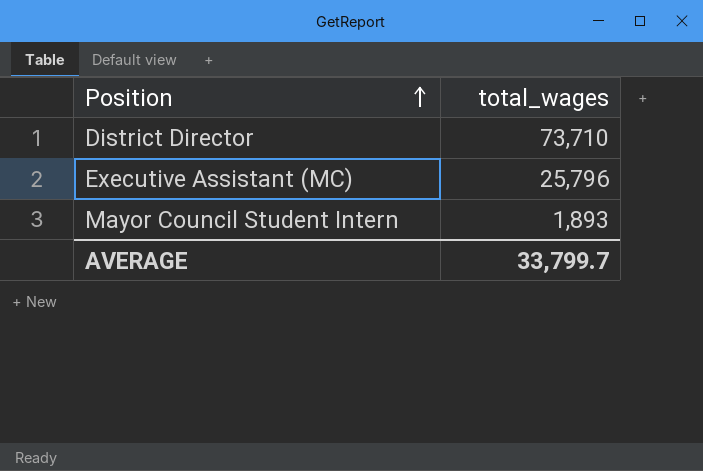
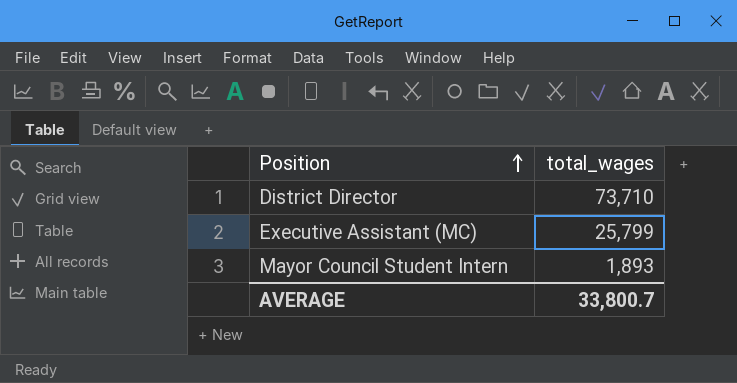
Executive Assistant (MC) | total_wages: 25,796 -> 25,799
AVERAGE | total_wages: 33,799.7 -> 33,800.7

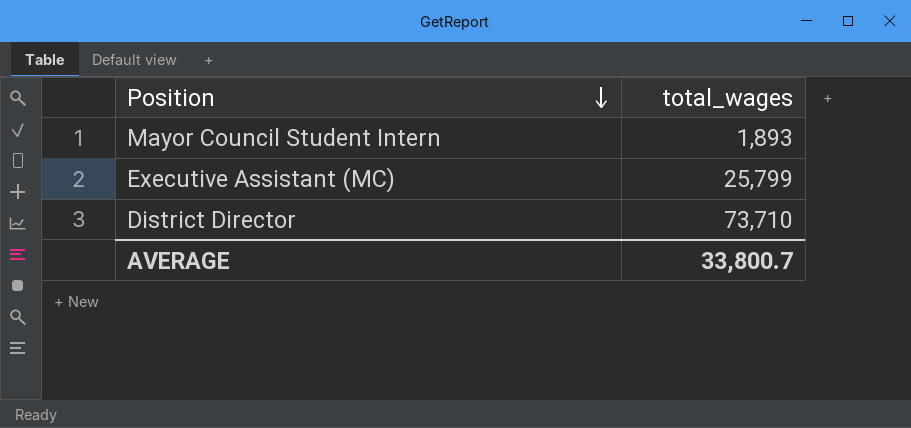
row order: Position ascending -> Position descending

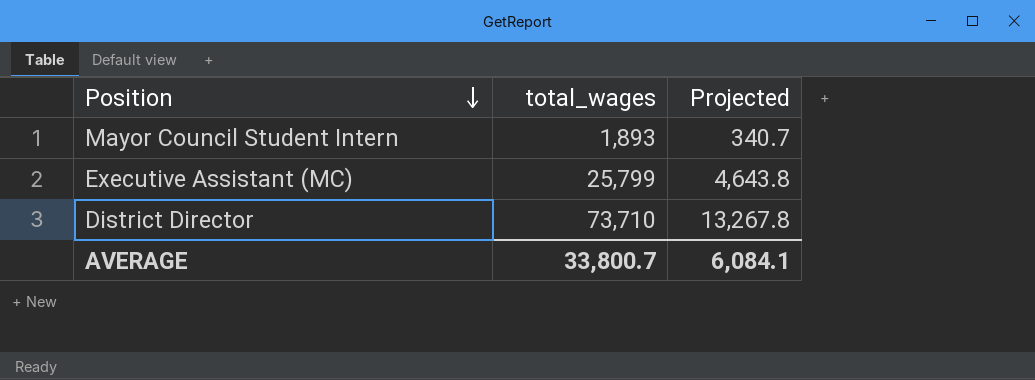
column Projected | formula: none -> [total_wages] * 0.18

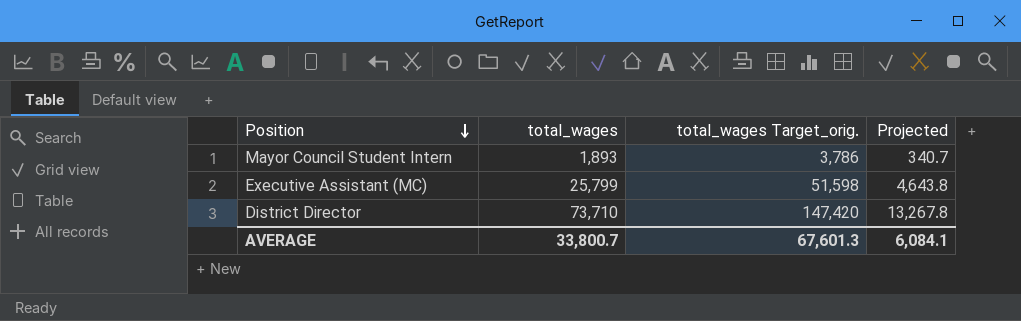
column total_wages Target_orig. | formula: none -> [total_wages] * 2

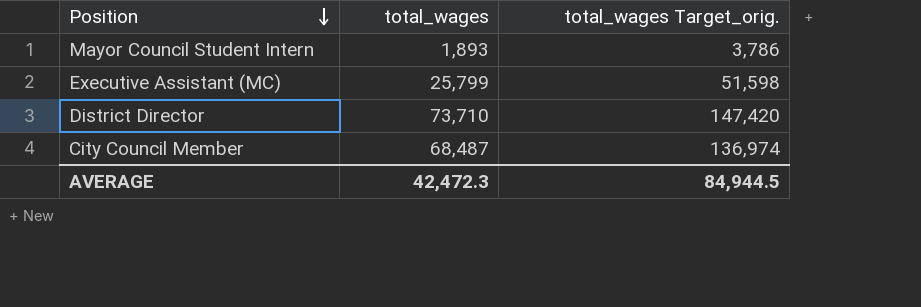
column Projected | formula: [total_wages] * 0.18 -> none
row City Council Member: none -> 68,487 | 136,974
AVERAGE | total_wages: 33,800.7 -> 42,472.3
AVERAGE | total_wages Target_orig.: 67,601.3 -> 84,944.5

